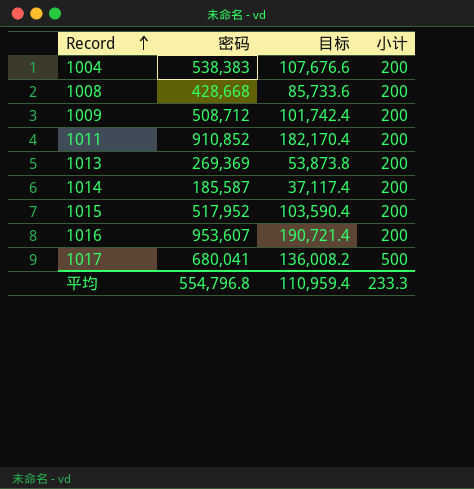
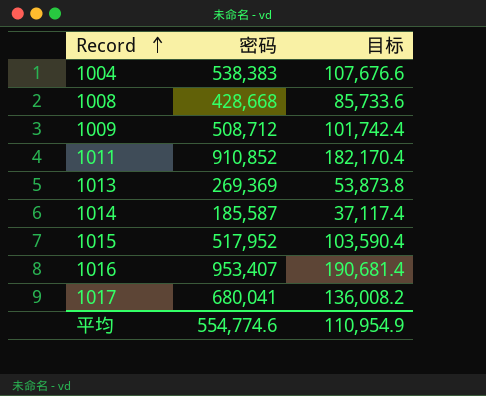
column 小计 | position: 4 -> none
1016 | 密码: 953,607 -> 953,407
1016 | 目标: 190,721.4 -> 190,681.4
平均 | 密码: 554,796.8 -> 554,774.6
平均 | 目标: 110,959.4 -> 110,954.9

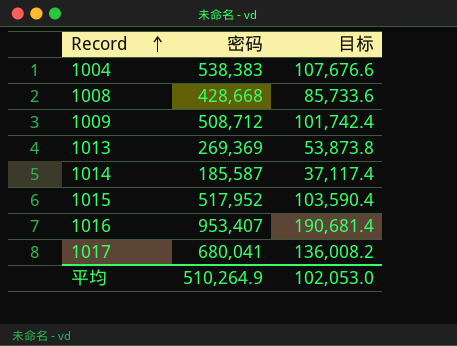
row 1011: 910,852 | 182,170.4 -> none
平均 | 密码: 554,774.6 -> 510,264.9
平均 | 目标: 110,954.9 -> 102,053.0

